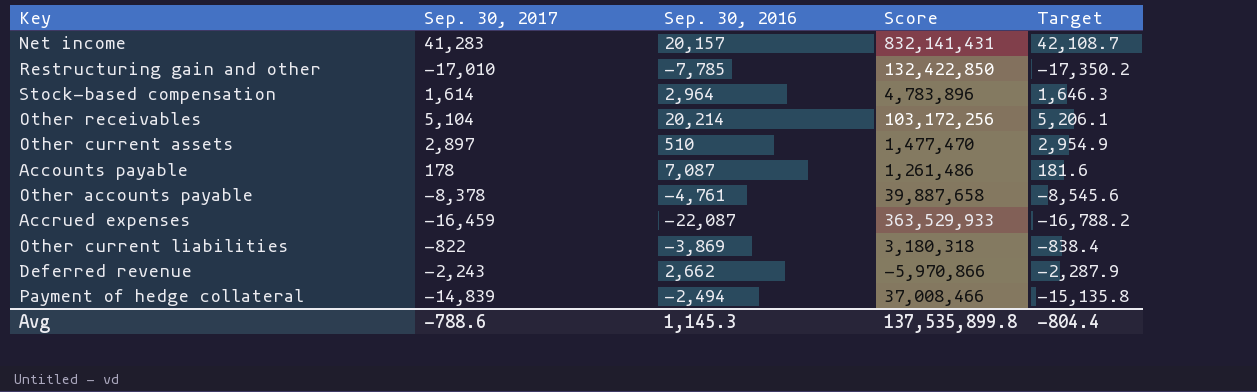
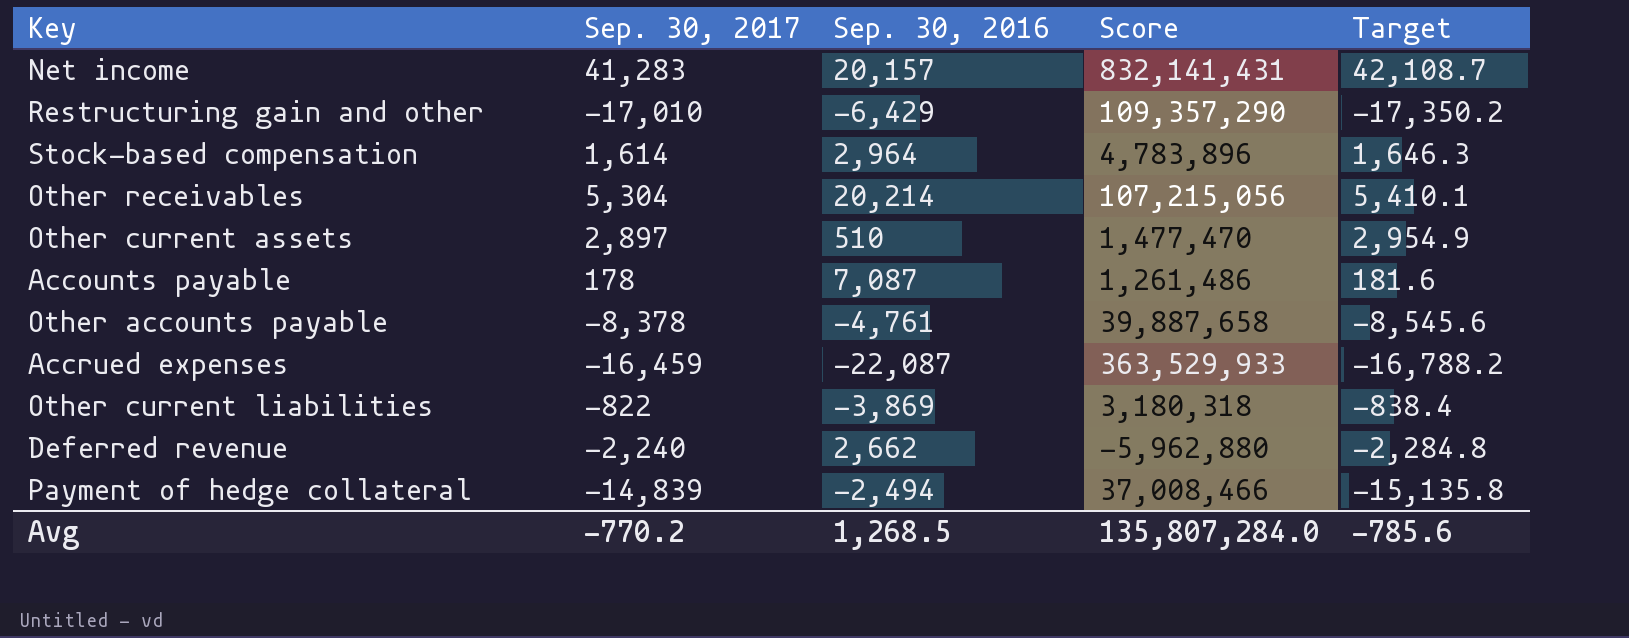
Restructuring gain and other | Sep. 30, 2016: -7,785 -> -6,429
Restructuring gain and other | Score: 132,422,850 -> 109,357,290
Other receivables | Sep. 30, 2017: 5,104 -> 5,304
Other receivables | Score: 103,172,256 -> 107,215,056
Other receivables | Target: 5,206.1 -> 5,410.1
Deferred revenue | Sep. 30, 2017: -2,243 -> -2,240
Deferred revenue | Score: -5,970,866 -> -5,962,880
Deferred revenue | Target: -2,287.9 -> -2,284.8
Avg | Sep. 30, 2017: -788.6 -> -770.2
Avg | Sep. 30, 2016: 1,145.3 -> 1,268.5
Avg | Score: 137,535,899.8 -> 135,807,284.0
Avg | Target: -804.4 -> -785.6

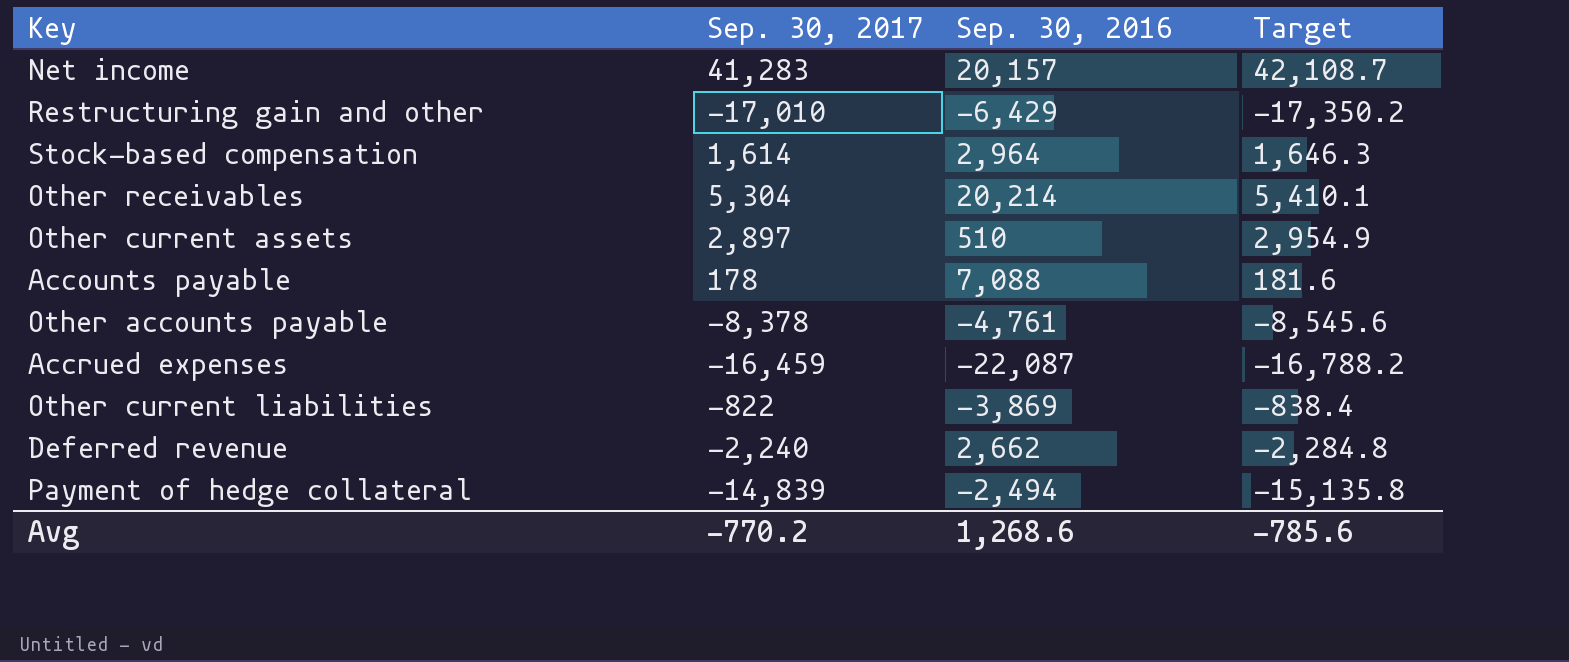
column Score | formula: [Sep. 30, 2017] * [Sep. 30, 2016] -> none
Accounts payable | Sep. 30, 2016: 7,087 -> 7,088
Avg | Sep. 30, 2016: 1,268.5 -> 1,268.6

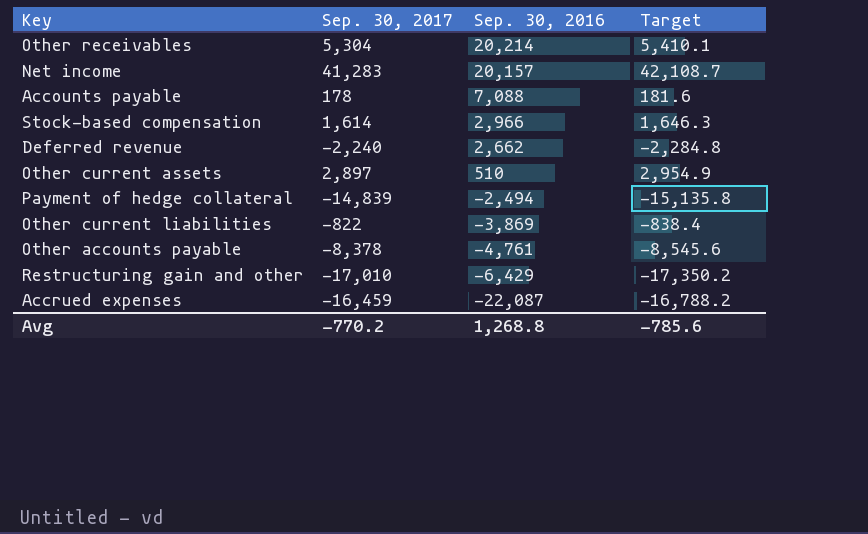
row order: none -> Sep. 30, 2016 descending
Stock-based compensation | Sep. 30, 2016: 2,964 -> 2,966
Avg | Sep. 30, 2016: 1,268.6 -> 1,268.8

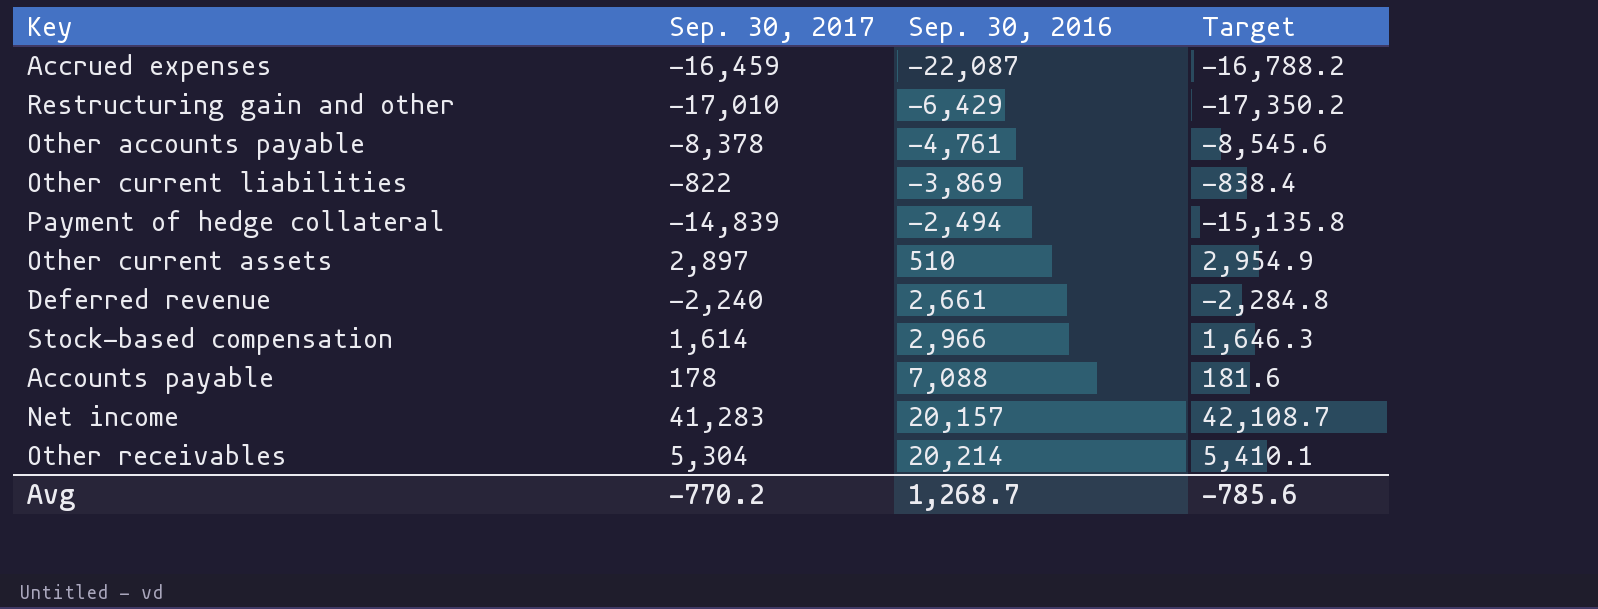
row order: Sep. 30, 2016 descending -> Sep. 30, 2016 ascending
Deferred revenue | Sep. 30, 2016: 2,662 -> 2,661
Avg | Sep. 30, 2016: 1,268.8 -> 1,268.7

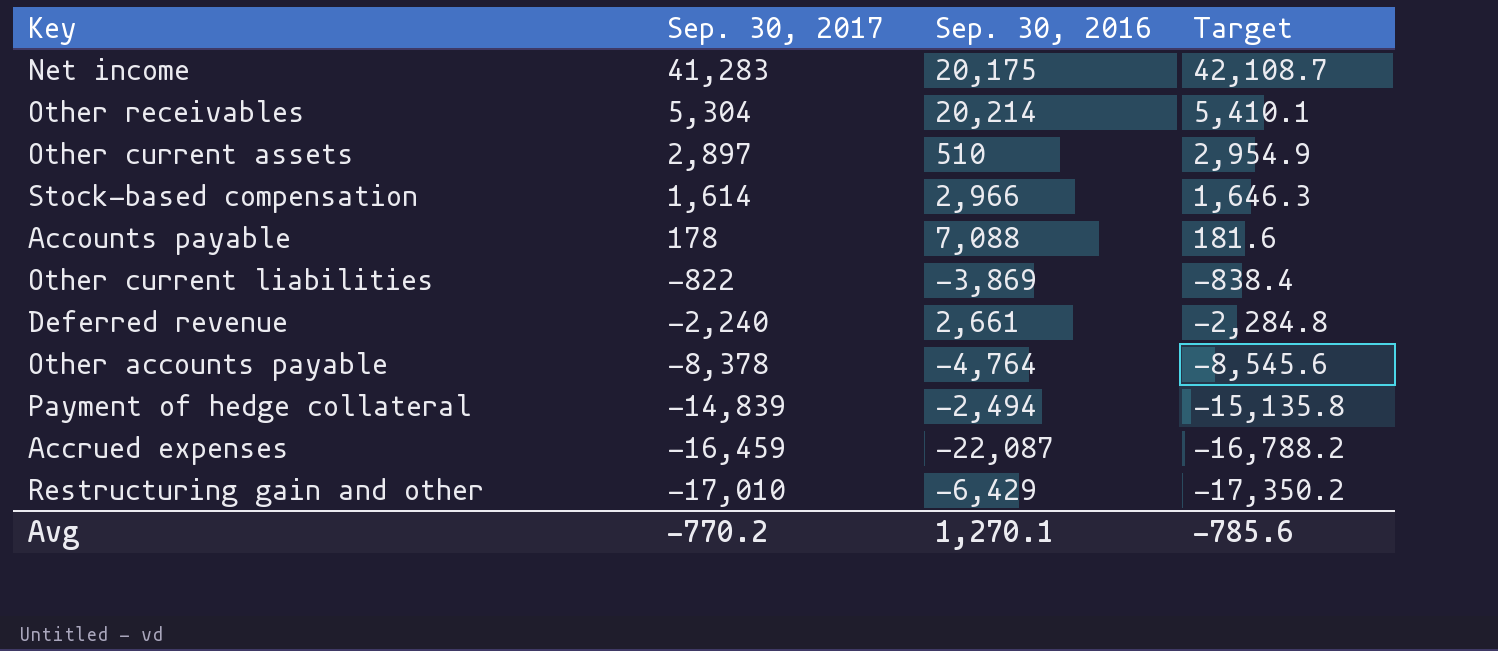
row order: Sep. 30, 2016 ascending -> Sep. 30, 2017 descending
Net income | Sep. 30, 2016: 20,157 -> 20,175
Other accounts payable | Sep. 30, 2016: -4,761 -> -4,764
Avg | Sep. 30, 2016: 1,268.7 -> 1,270.1

